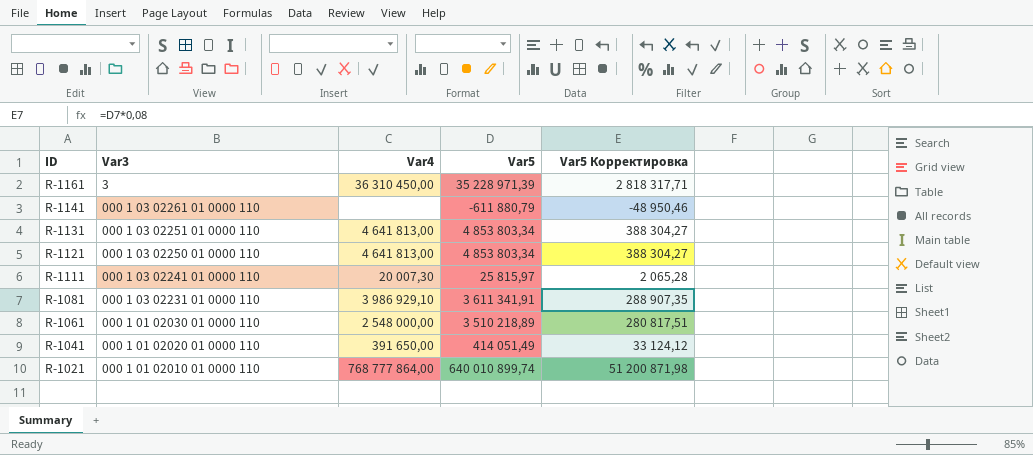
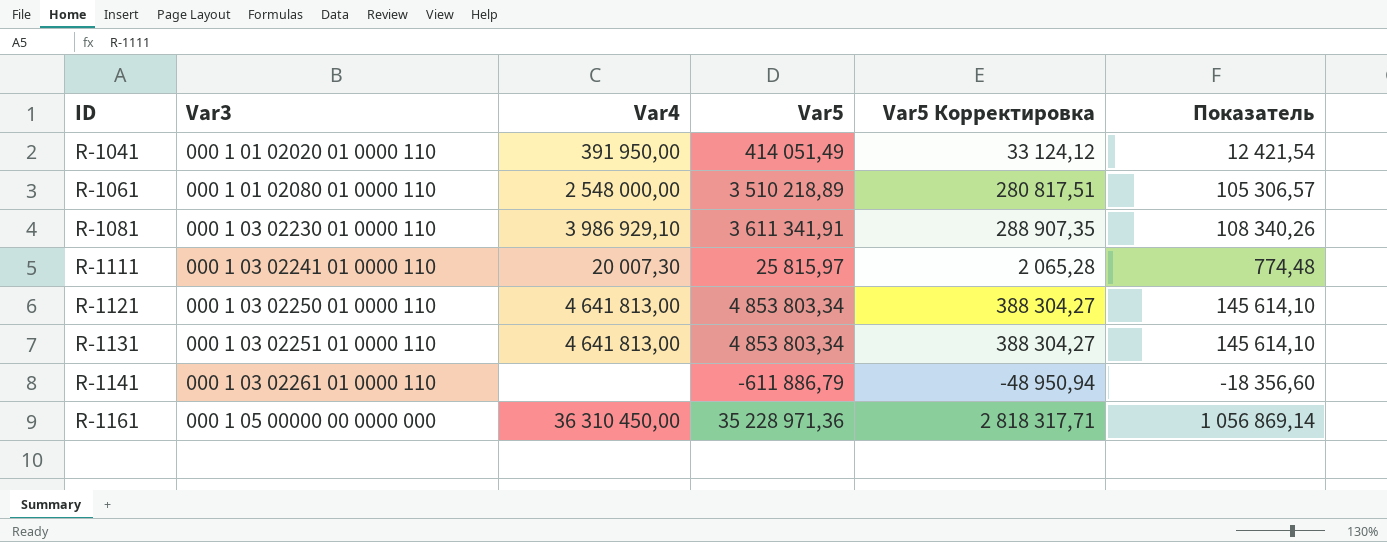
row order: ID descending -> ID ascending
column Показатель | formula: none -> [Var5] * 0,03
row R-1021: 000 1 01 02010 01 0000 110 | 768 777 864,00 | 640 010 899,74 | 51 200 871,98 -> none
R-1041 | Var4: 391 650,00 -> 391 950,00
R-1061 | Var3: 000 1 01 02030 01 0000 110 -> 000 1 01 02080 01 0000 110
R-1081 | Var3: 000 1 03 02231 01 0000 110 -> 000 1 03 02230 01 0000 110
R-1141 | Var5: -611 880,79 -> -611 886,79
R-1141 | Var5 Корректировка: -48 950,46 -> -48 950,94
R-1161 | Var3: 3 -> 000 1 05 00000 00 0000 000
R-1161 | Var5: 35 228 971,39 -> 35 228 971,36

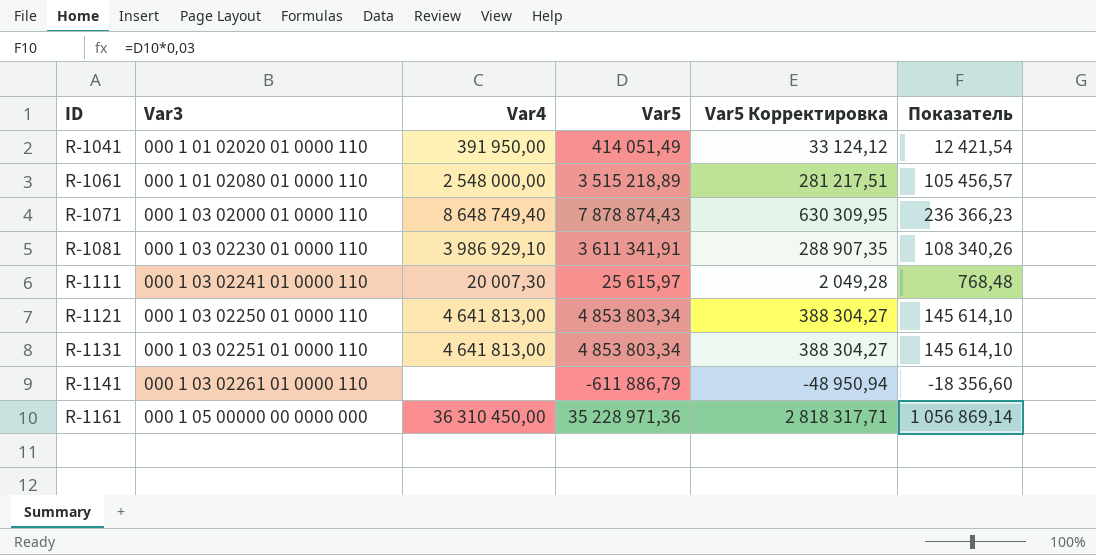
R-1061 | Var5: 3 510 218,89 -> 3 515 218,89
R-1061 | Var5 Корректировка: 280 817,51 -> 281 217,51
R-1061 | Показатель: 105 306,57 -> 105 456,57
row R-1071: none -> 000 1 03 02000 01 0000 110 | 8 648 749,40 | 7 878 874,43 | 630 309,95 | 236 366,23
R-1111 | Var5: 25 815,97 -> 25 615,97
R-1111 | Var5 Корректировка: 2 065,28 -> 2 049,28
R-1111 | Показатель: 774,48 -> 768,48

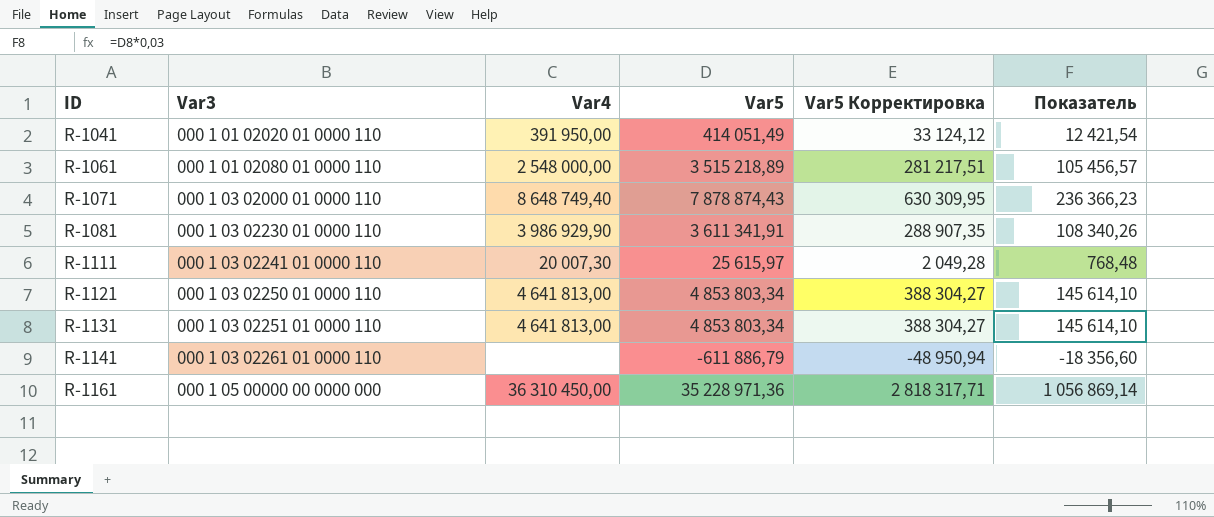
R-1081 | Var4: 3 986 929,10 -> 3 986 929,90

